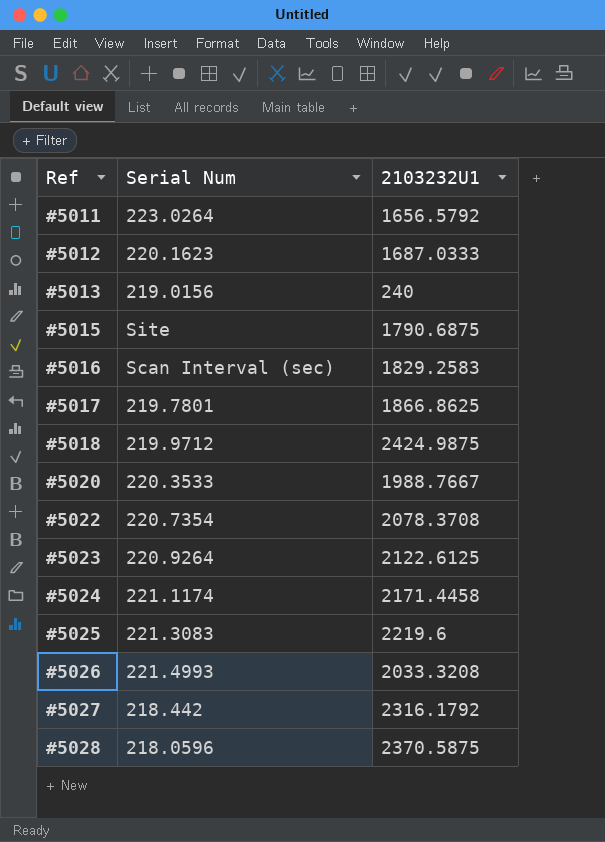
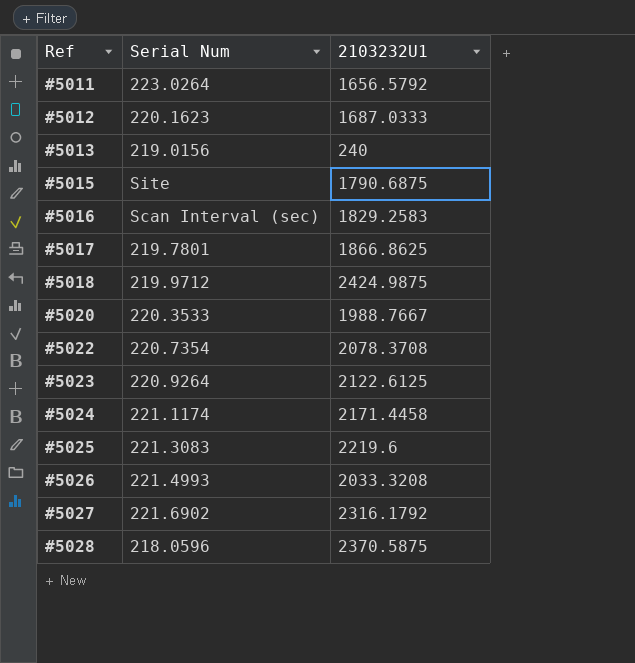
#5027 | Serial Num: 218.442 -> 221.6902

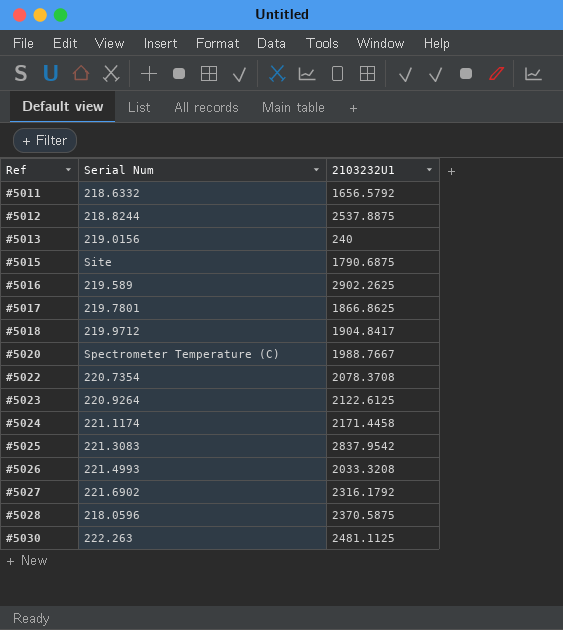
#5011 | Serial Num: 223.0264 -> 218.6332
#5012 | Serial Num: 220.1623 -> 218.8244
#5012 | 2103232U1: 1687.0333 -> 2537.8875
#5016 | Serial Num: Scan Interval (sec) -> 219.589
#5016 | 2103232U1: 1829.2583 -> 2902.2625
#5018 | 2103232U1: 2424.9875 -> 1904.8417
#5020 | Serial Num: 220.3533 -> Spectrometer Temperature (C)
#5025 | 2103232U1: 2219.6 -> 2837.9542
row #5030: none -> 222.263 | 2481.1125

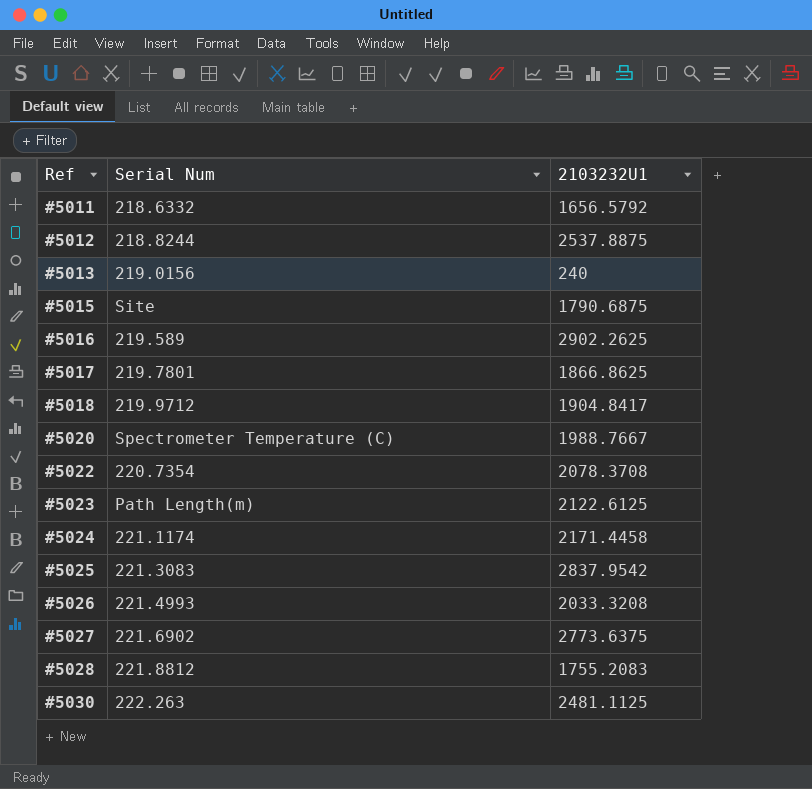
#5023 | Serial Num: 220.9264 -> Path Length(m)
#5027 | 2103232U1: 2316.1792 -> 2773.6375
#5028 | Serial Num: 218.0596 -> 221.8812
#5028 | 2103232U1: 2370.5875 -> 1755.2083

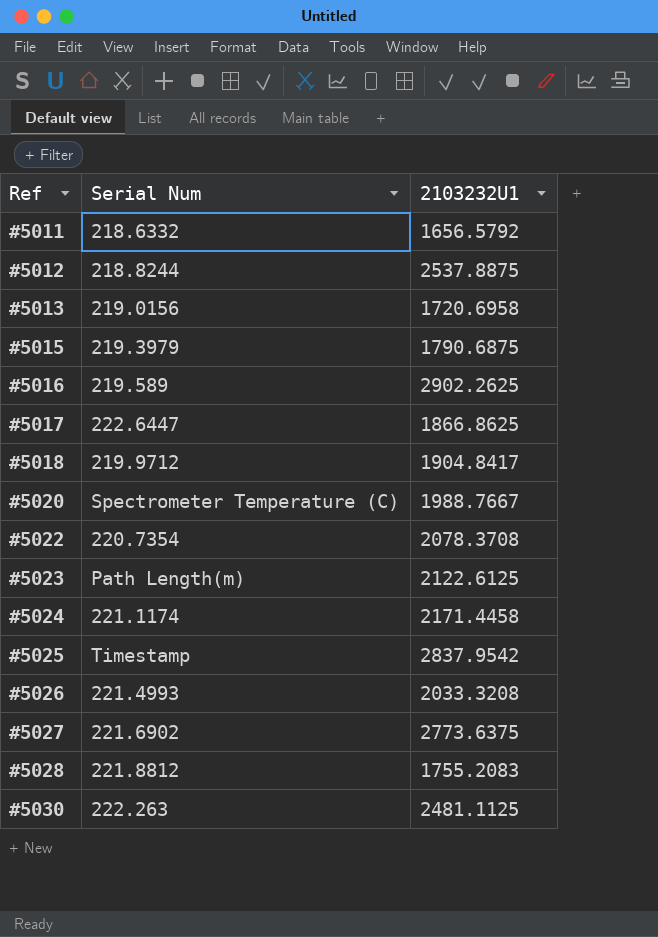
#5013 | 2103232U1: 240 -> 1720.6958
#5015 | Serial Num: Site -> 219.3979
#5017 | Serial Num: 219.7801 -> 222.6447
#5025 | Serial Num: 221.3083 -> Timestamp

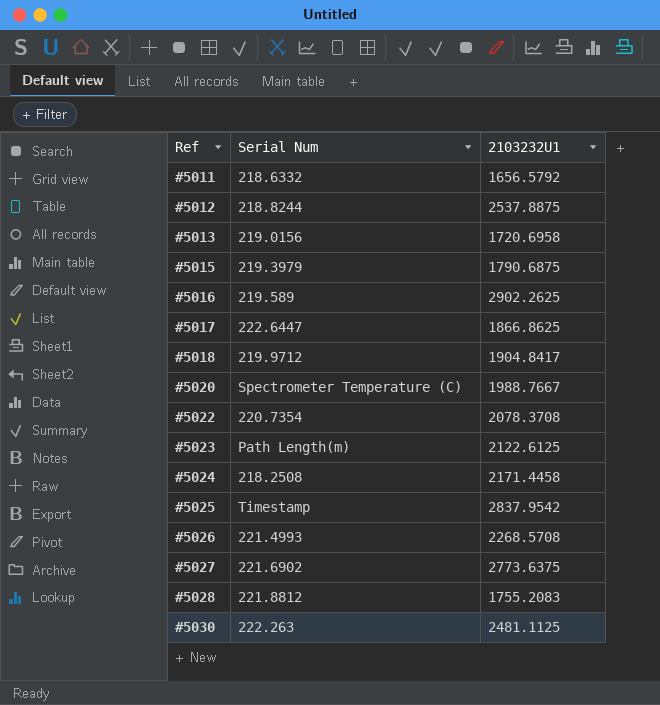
#5024 | Serial Num: 221.1174 -> 218.2508
#5026 | 2103232U1: 2033.3208 -> 2268.5708

